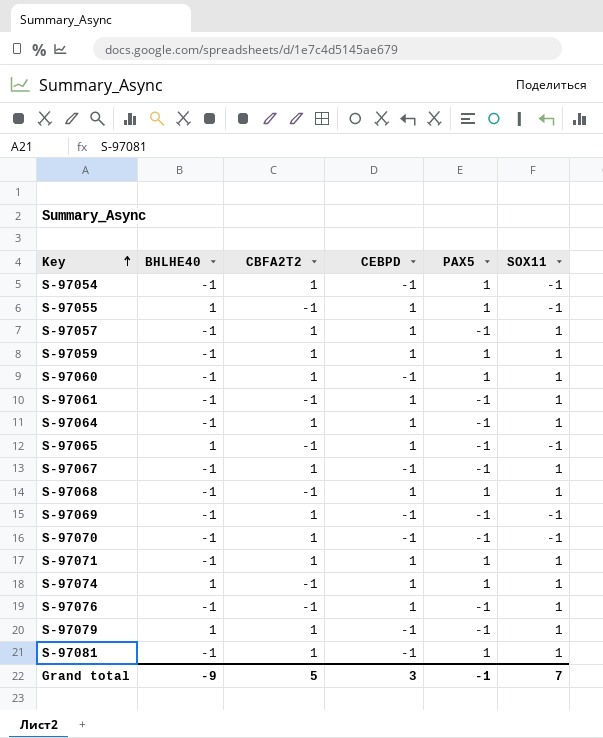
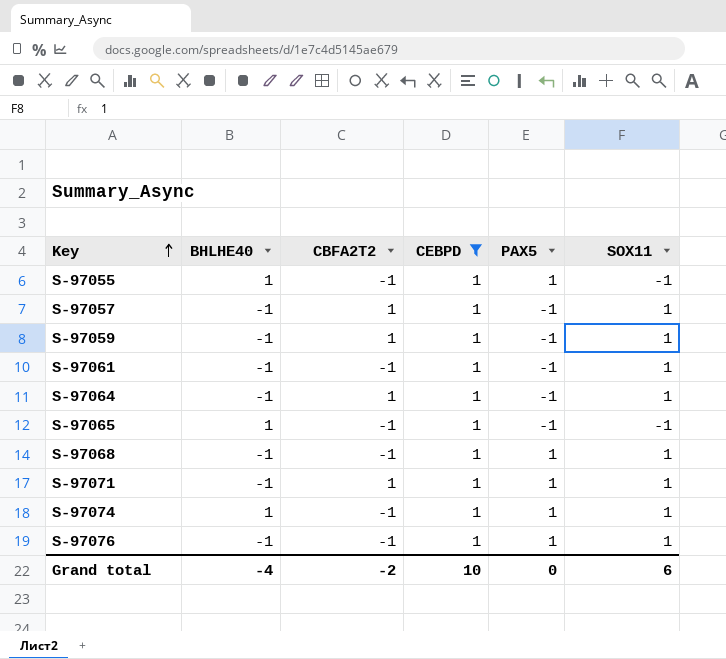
filter: none -> CEBPD = 1
S-97059 | PAX5: 1 -> -1
S-97076 | PAX5: -1 -> 1
Grand total | BHLHE40: -9 -> -4
Grand total | CBFA2T2: 5 -> -2
Grand total | CEBPD: 3 -> 10
Grand total | PAX5: -1 -> 0
Grand total | SOX11: 7 -> 6

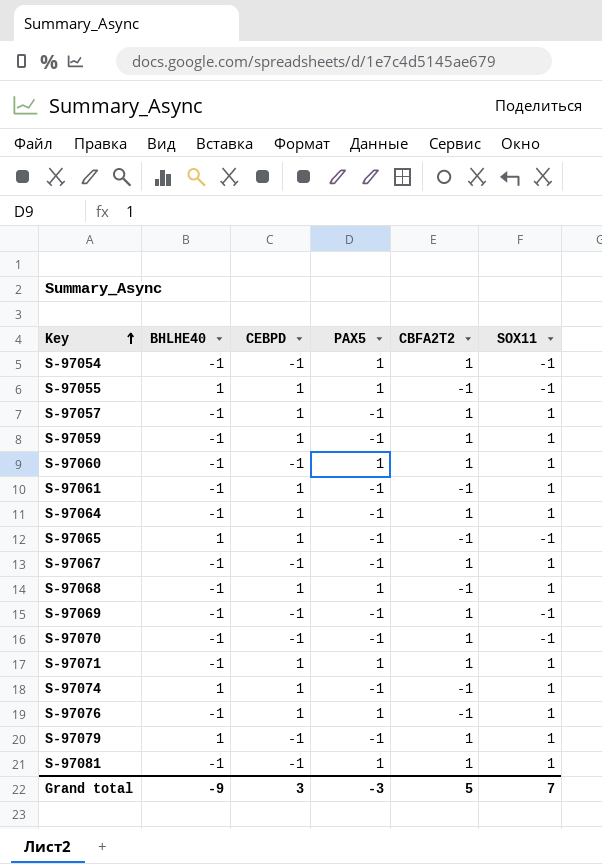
filter: CEBPD = 1 -> none
column CBFA2T2 | position: 3 -> 5
S-97074 | PAX5: 1 -> -1
Grand total | BHLHE40: -4 -> -9
Grand total | CEBPD: 10 -> 3
Grand total | PAX5: 0 -> -3
Grand total | CBFA2T2: -2 -> 5
Grand total | SOX11: 6 -> 7

